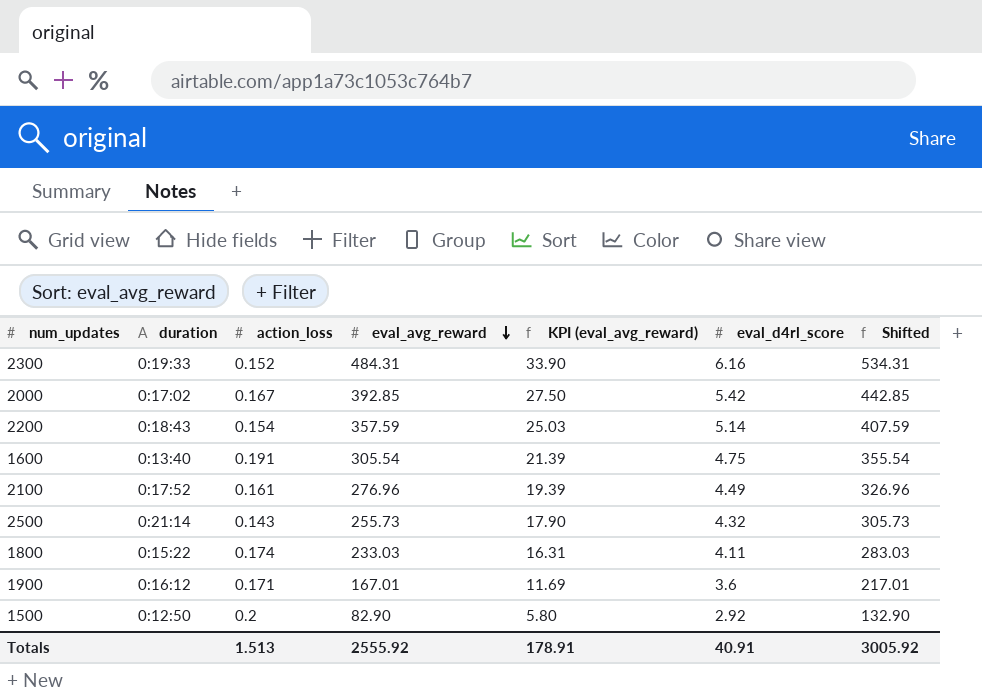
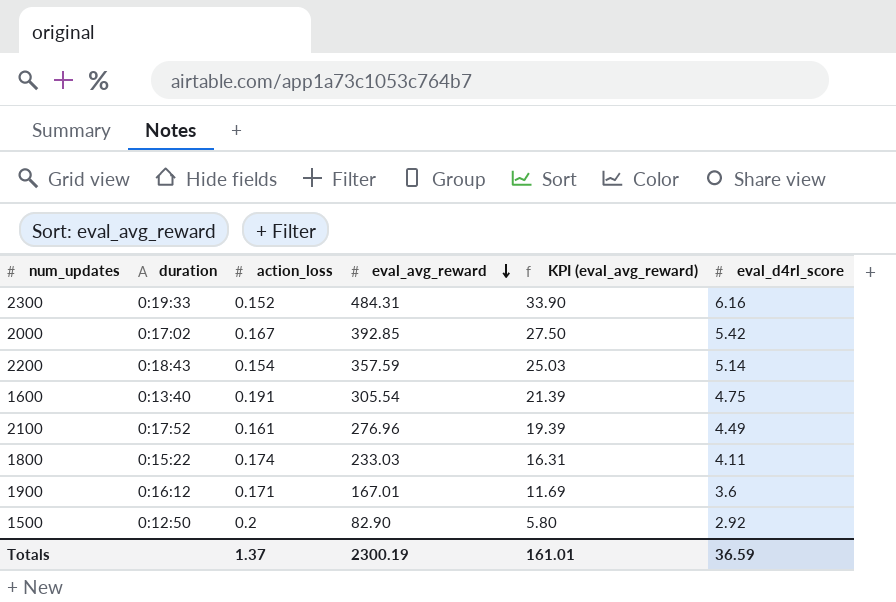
column Shifted | formula: [eval_avg_reward] + 50 -> none
row 2500: 0:21:14 | 0.143 | 255.73 | 17.90 | 4.32 | 305.73 -> none
Totals | action_loss: 1.513 -> 1.37
Totals | eval_avg_reward: 2555.92 -> 2300.19
Totals | KPI (eval_avg_reward): 178.91 -> 161.01
Totals | eval_d4rl_score: 40.91 -> 36.59

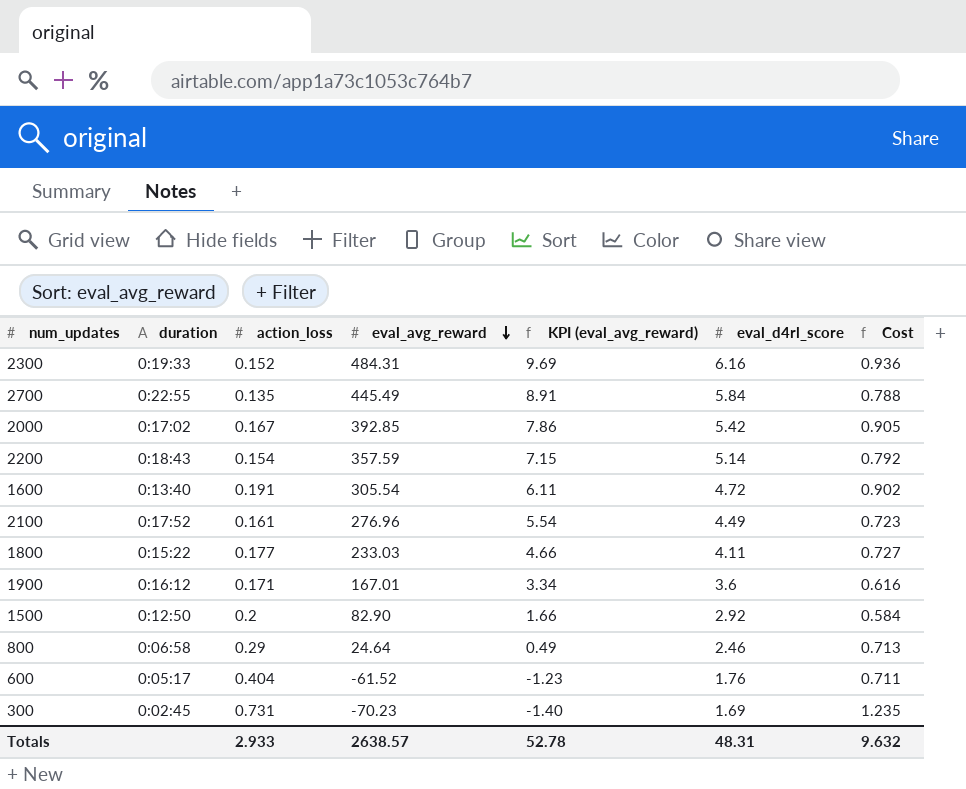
column KPI (eval_avg_reward) | formula: [eval_avg_reward] * 0.07 -> [eval_avg_reward] * 0.02
column Cost | formula: none -> [action_loss] * [eval_d4rl_score]
row 2700: none -> 0:22:55 | 0.135 | 445.49 | 8.91 | 5.84 | 0.788
1600 | eval_d4rl_score: 4.75 -> 4.72
1800 | action_loss: 0.174 -> 0.177
row 800: none -> 0:06:58 | 0.29 | 24.64 | 0.49 | 2.46 | 0.713
row 600: none -> 0:05:17 | 0.404 | -61.52 | -1.23 | 1.76 | 0.711
row 300: none -> 0:02:45 | 0.731 | -70.23 | -1.40 | 1.69 | 1.235
Totals | action_loss: 1.37 -> 2.933
Totals | eval_avg_reward: 2300.19 -> 2638.57
Totals | KPI (eval_avg_reward): 161.01 -> 52.78
Totals | eval_d4rl_score: 36.59 -> 48.31

